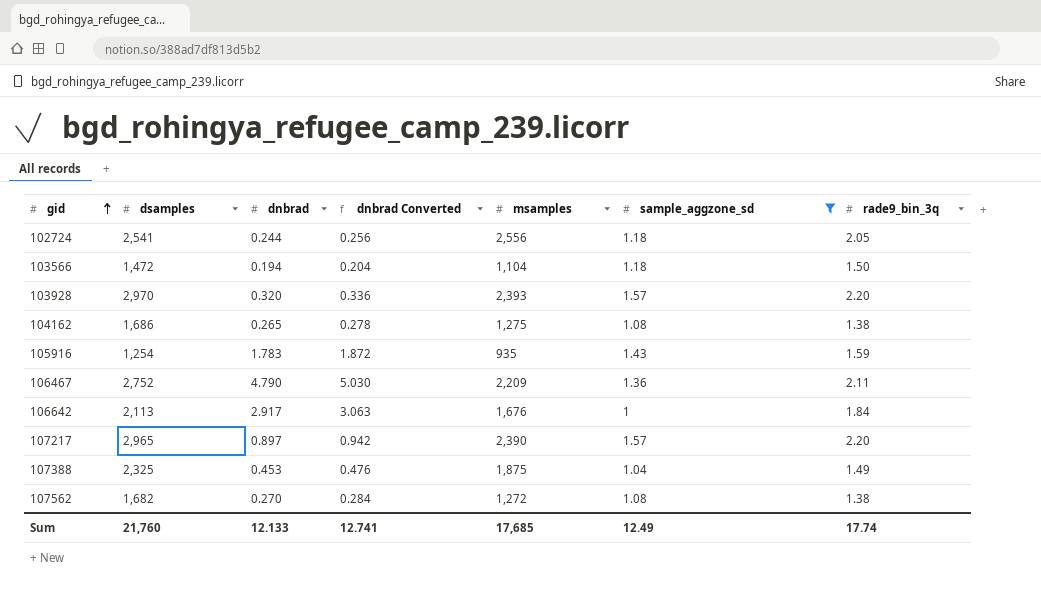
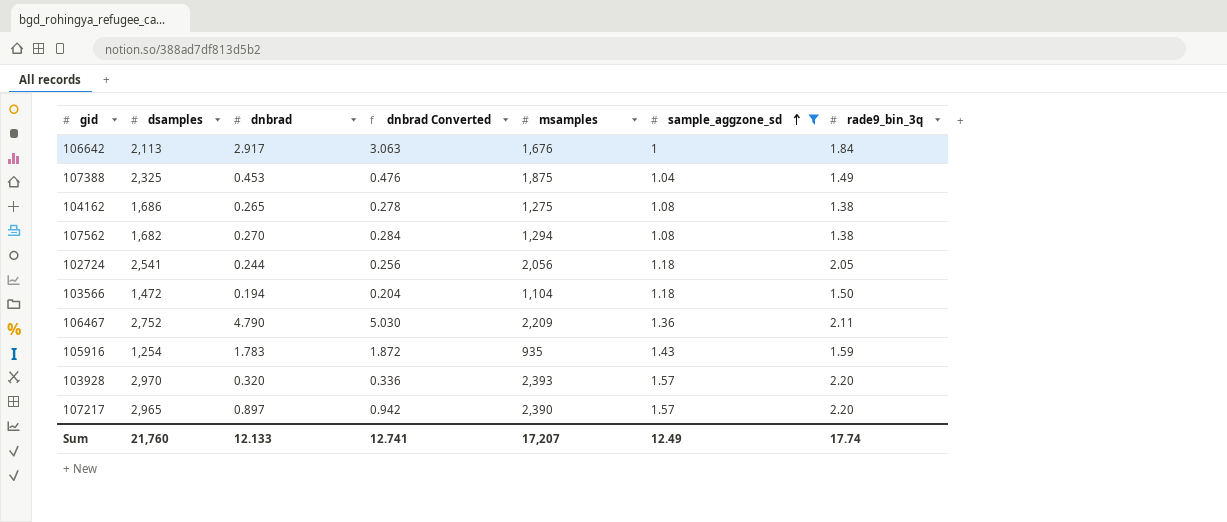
row order: gid ascending -> sample_aggzone_sd ascending
107562 | msamples: 1,272 -> 1,294
102724 | msamples: 2,556 -> 2,056
Sum | msamples: 17,685 -> 17,207

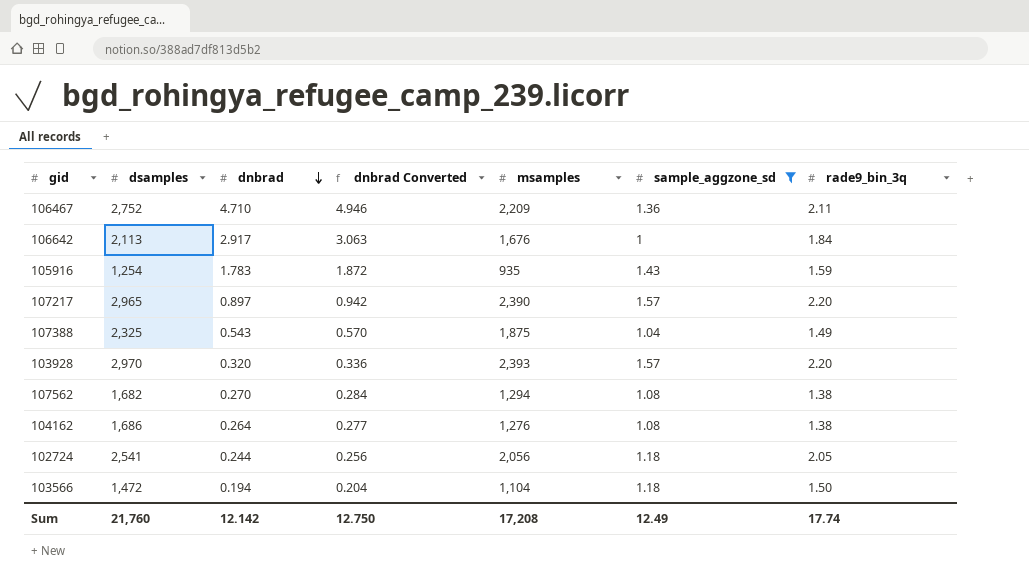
row order: sample_aggzone_sd ascending -> dnbrad descending
106467 | dnbrad: 4.790 -> 4.710
106467 | dnbrad Converted: 5.030 -> 4.946
107388 | dnbrad: 0.453 -> 0.543
107388 | dnbrad Converted: 0.476 -> 0.570
104162 | dnbrad: 0.265 -> 0.264
104162 | dnbrad Converted: 0.278 -> 0.277
104162 | msamples: 1,275 -> 1,276
Sum | dnbrad: 12.133 -> 12.142
Sum | dnbrad Converted: 12.741 -> 12.750
Sum | msamples: 17,207 -> 17,208

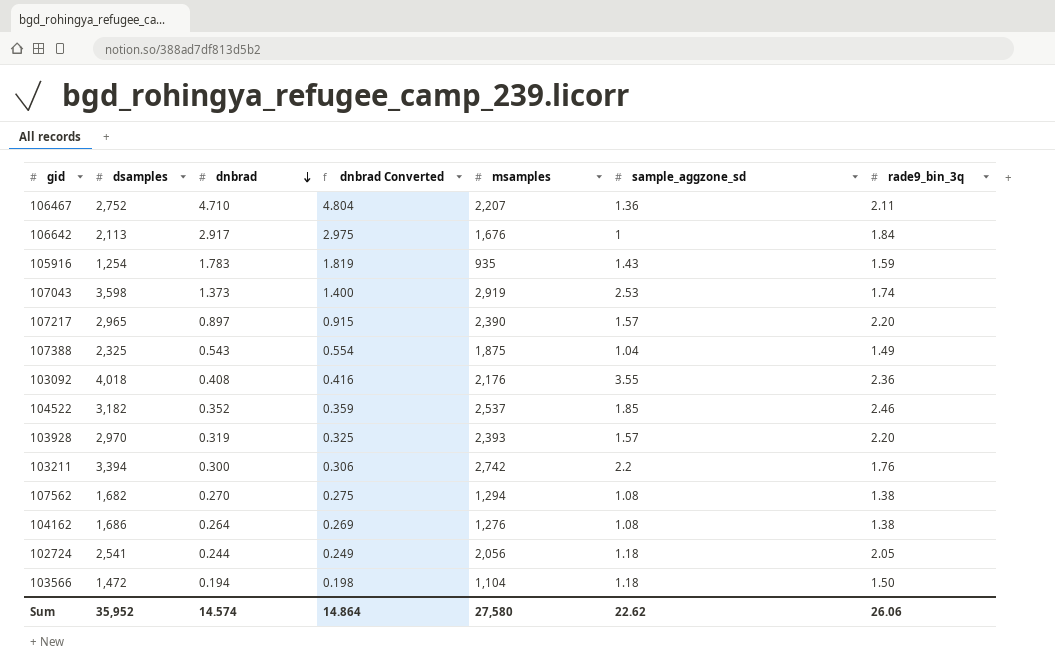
filter: sample_aggzone_sd <= 1.57 -> none
column dnbrad Converted | formula: [dnbrad] * 1.05 -> [dnbrad] * 1.02
106467 | msamples: 2,209 -> 2,207
103928 | dnbrad: 0.320 -> 0.319
Sum | dsamples: 21,760 -> 35,952
Sum | dnbrad: 12.142 -> 14.574
Sum | dnbrad Converted: 12.750 -> 14.864
Sum | msamples: 17,208 -> 27,580
Sum | sample_aggzone_sd: 12.49 -> 22.62
Sum | rade9_bin_3q: 17.74 -> 26.06

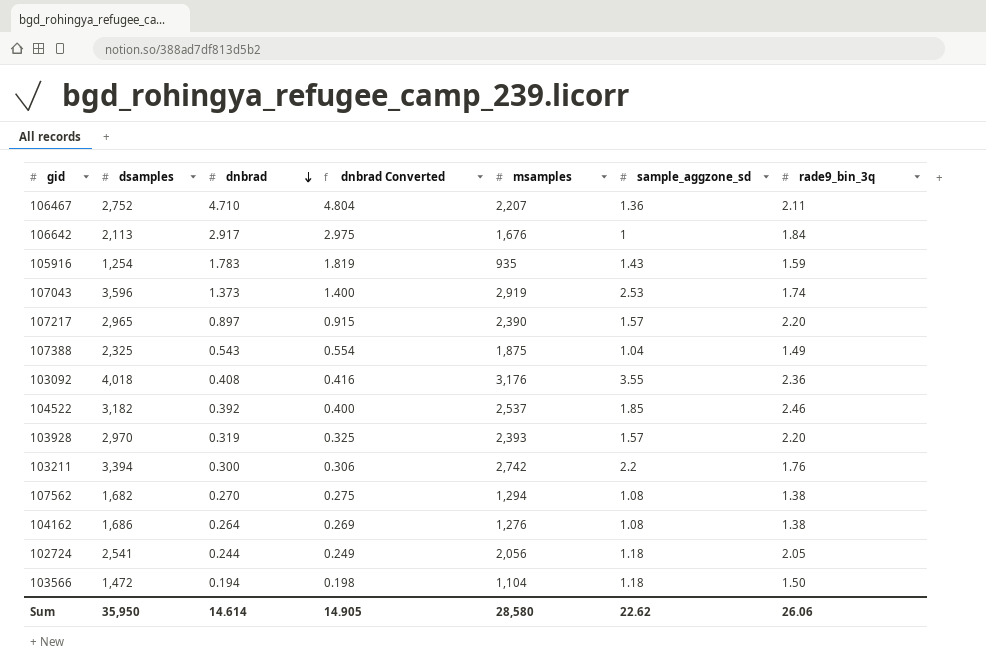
107043 | dsamples: 3,598 -> 3,596
103092 | msamples: 2,176 -> 3,176
104522 | dnbrad: 0.352 -> 0.392
104522 | dnbrad Converted: 0.359 -> 0.400
Sum | dsamples: 35,952 -> 35,950
Sum | dnbrad: 14.574 -> 14.614
Sum | dnbrad Converted: 14.864 -> 14.905
Sum | msamples: 27,580 -> 28,580

